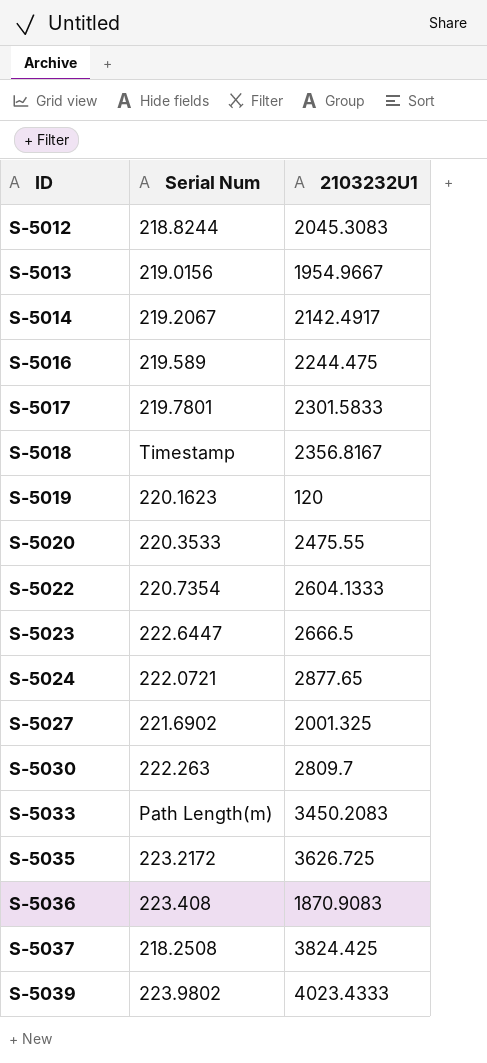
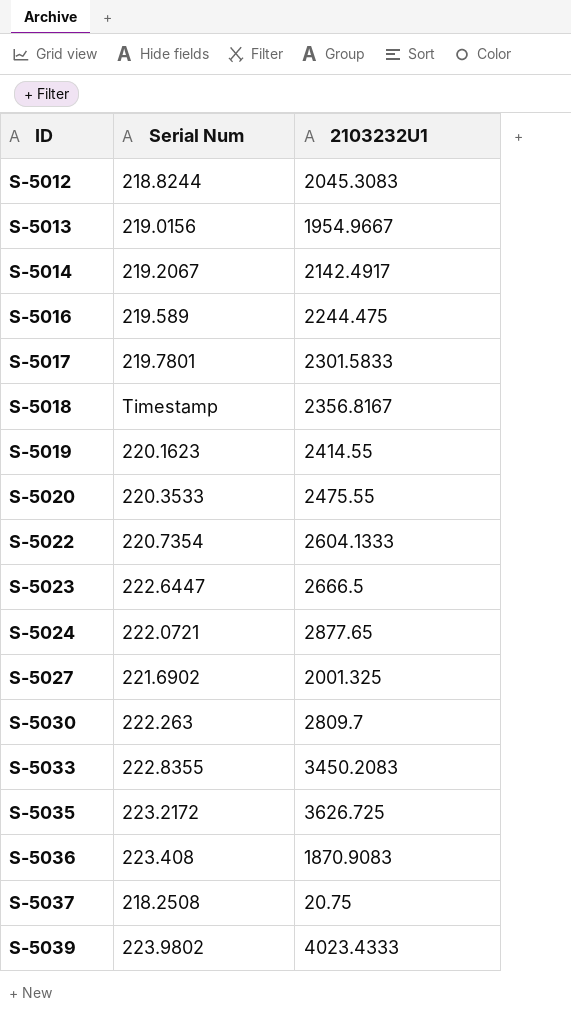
S-5019 | 2103232U1: 120 -> 2414.55
S-5033 | Serial Num: Path Length(m) -> 222.8355
S-5037 | 2103232U1: 3824.425 -> 20.75

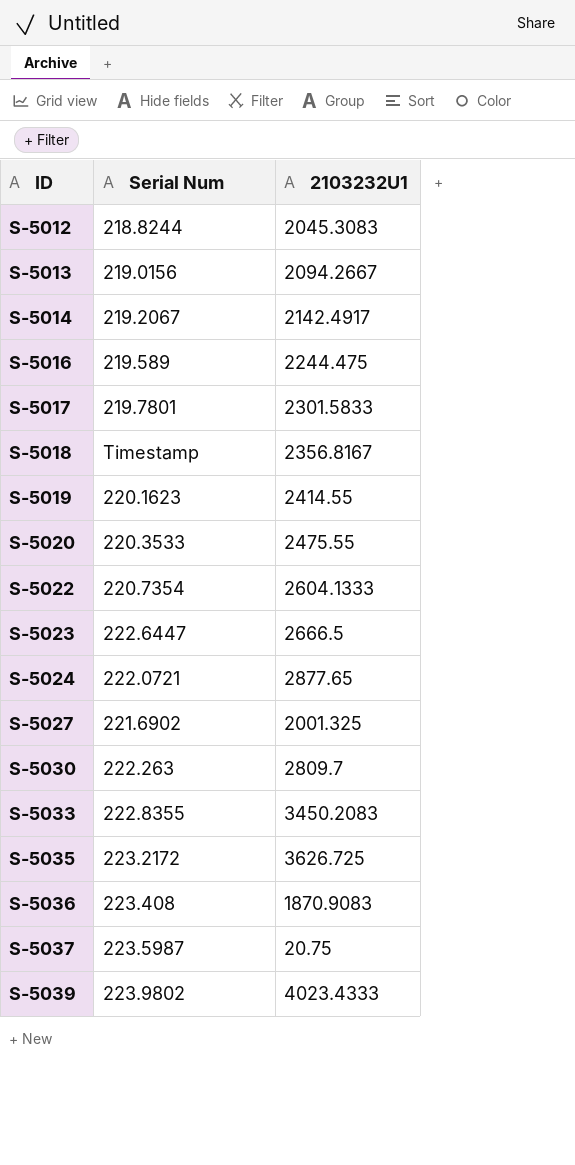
S-5013 | 2103232U1: 1954.9667 -> 2094.2667
S-5037 | Serial Num: 218.2508 -> 223.5987

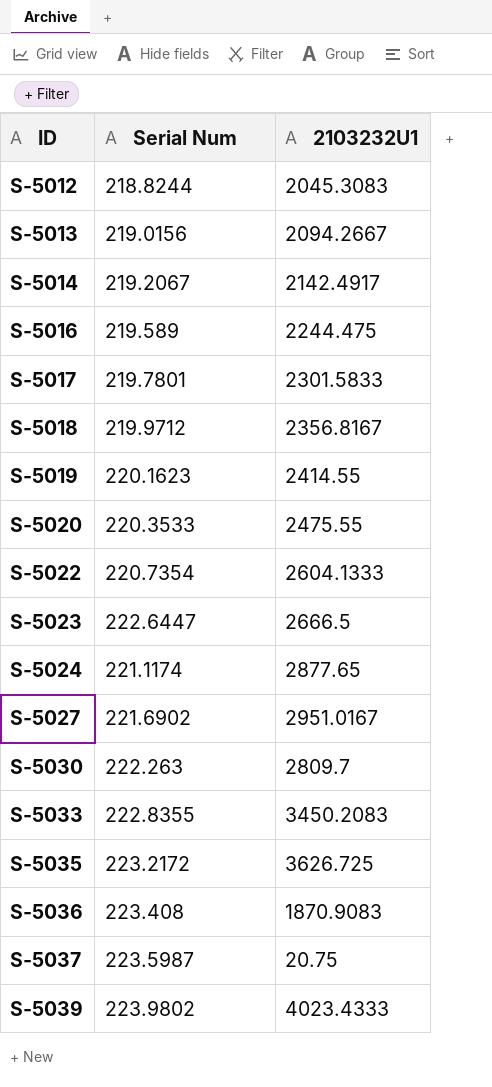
S-5018 | Serial Num: Timestamp -> 219.9712
S-5024 | Serial Num: 222.0721 -> 221.1174
S-5027 | 2103232U1: 2001.325 -> 2951.0167

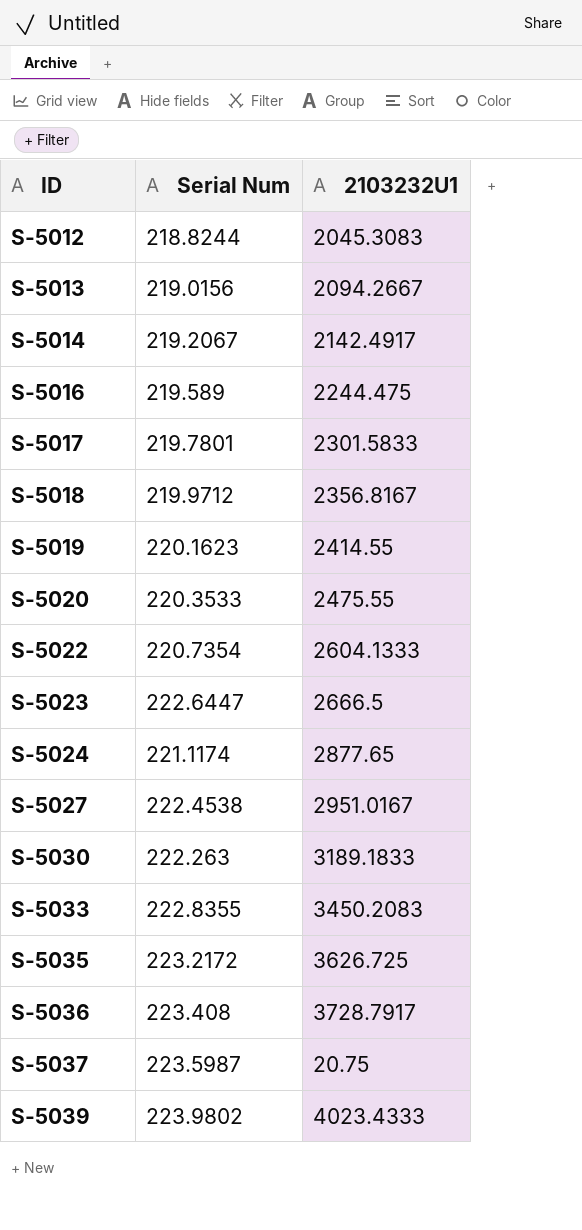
S-5027 | Serial Num: 221.6902 -> 222.4538
S-5030 | 2103232U1: 2809.7 -> 3189.1833
S-5036 | 2103232U1: 1870.9083 -> 3728.7917

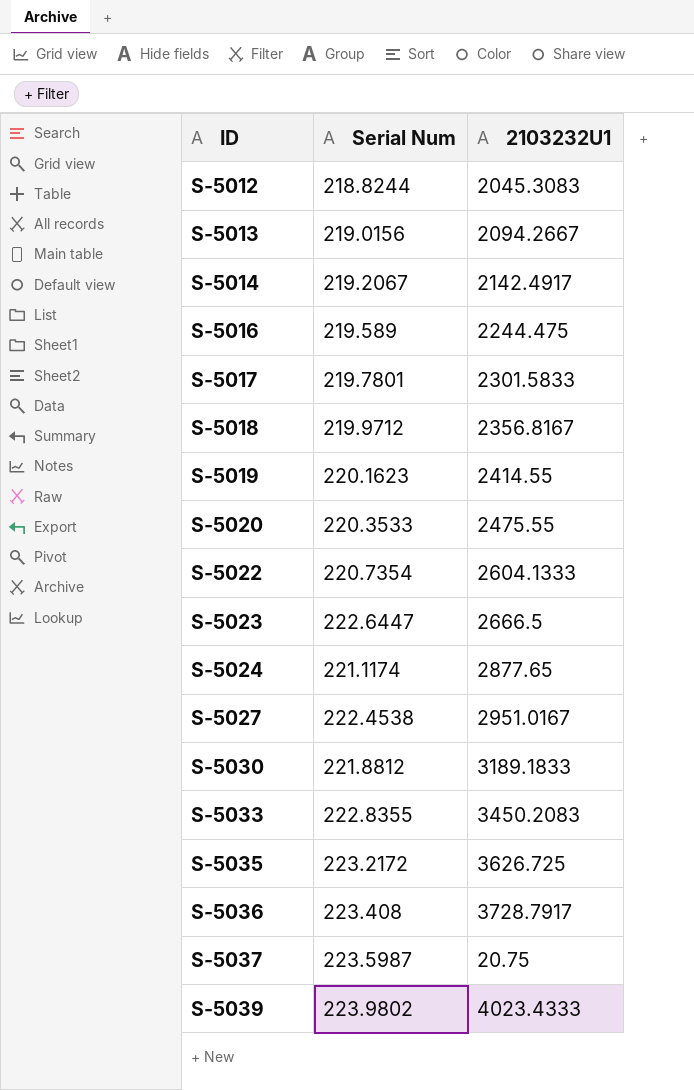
S-5030 | Serial Num: 222.263 -> 221.8812

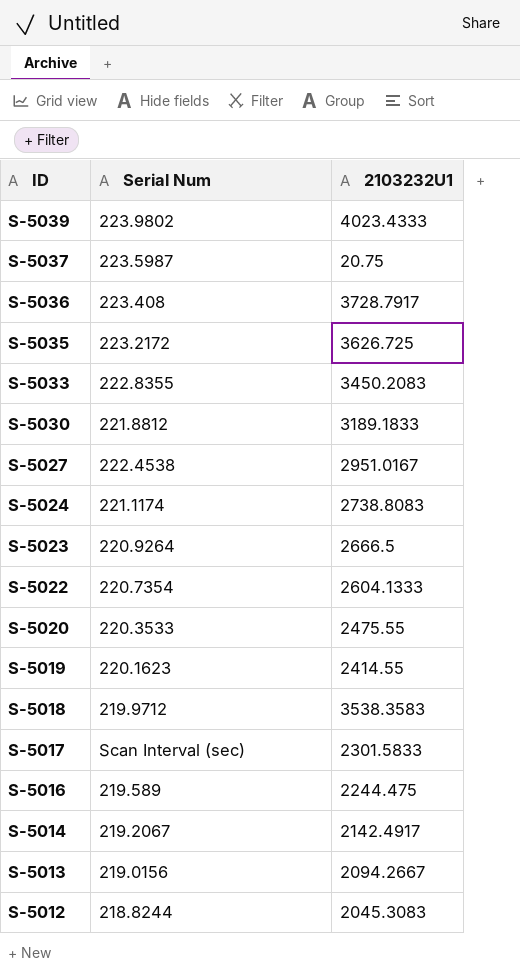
row order: ID ascending -> ID descending
S-5024 | 2103232U1: 2877.65 -> 2738.8083
S-5023 | Serial Num: 222.6447 -> 220.9264
S-5018 | 2103232U1: 2356.8167 -> 3538.3583
S-5017 | Serial Num: 219.7801 -> Scan Interval (sec)

